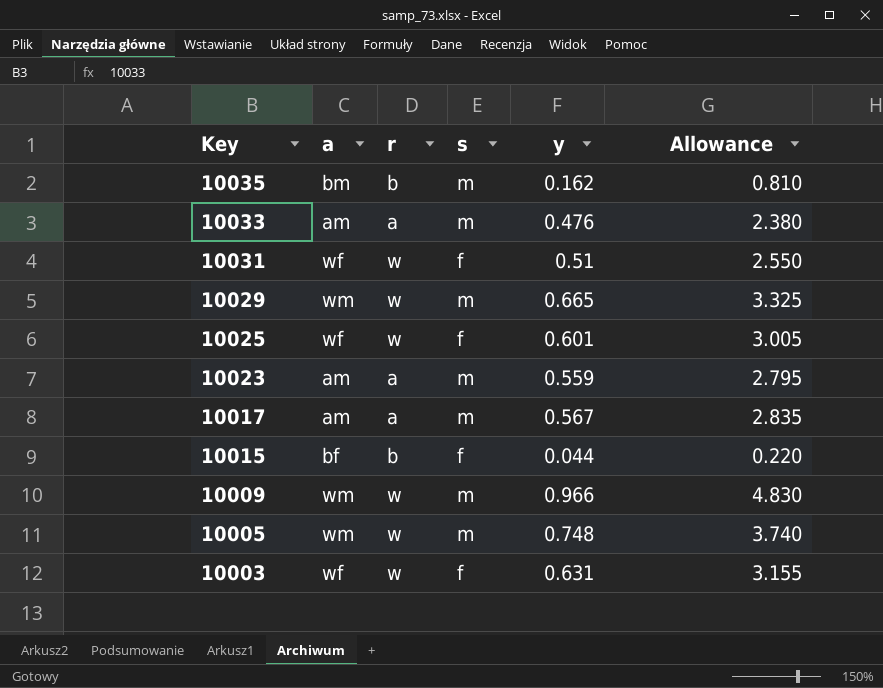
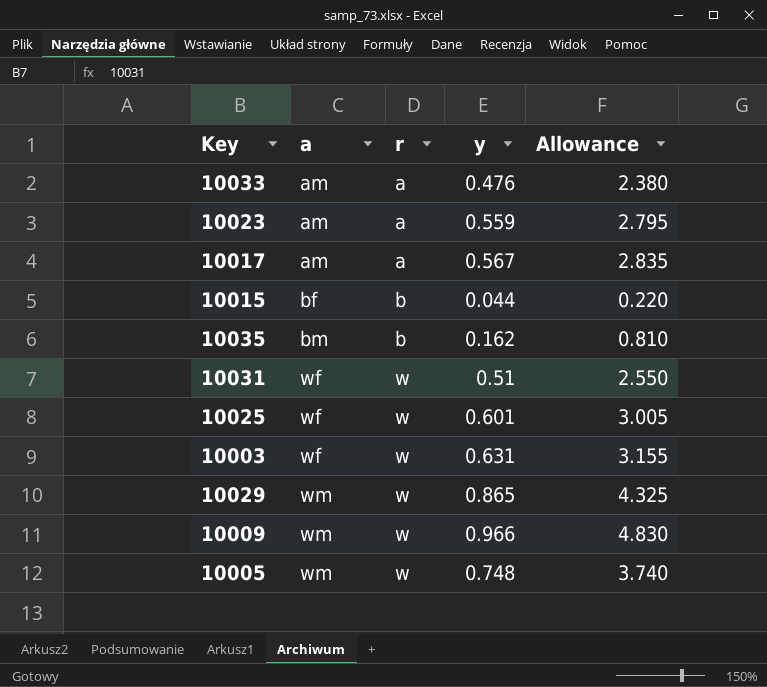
row order: Key descending -> a ascending
column s | position: 4 -> none
10029 | y: 0.665 -> 0.865
10029 | Allowance: 3.325 -> 4.325

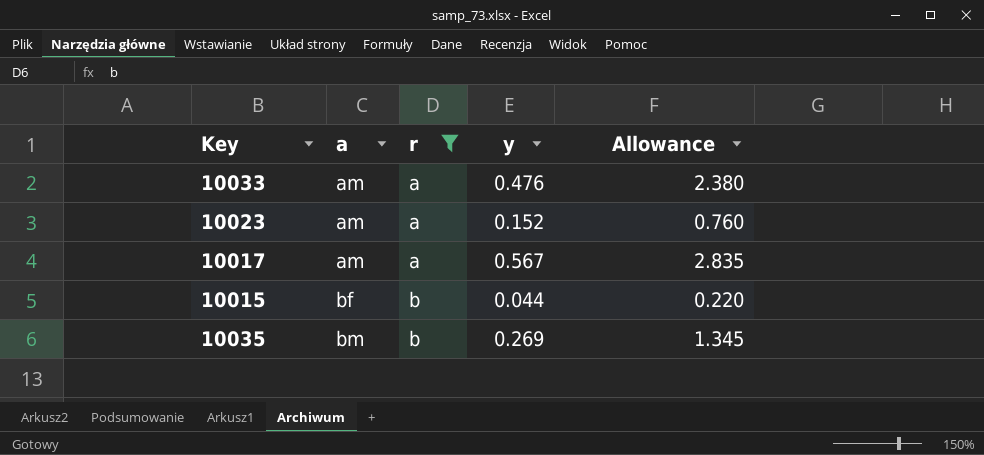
filter: none -> r != w
10023 | y: 0.559 -> 0.152
10023 | Allowance: 2.795 -> 0.760
10035 | y: 0.162 -> 0.269
10035 | Allowance: 0.810 -> 1.345

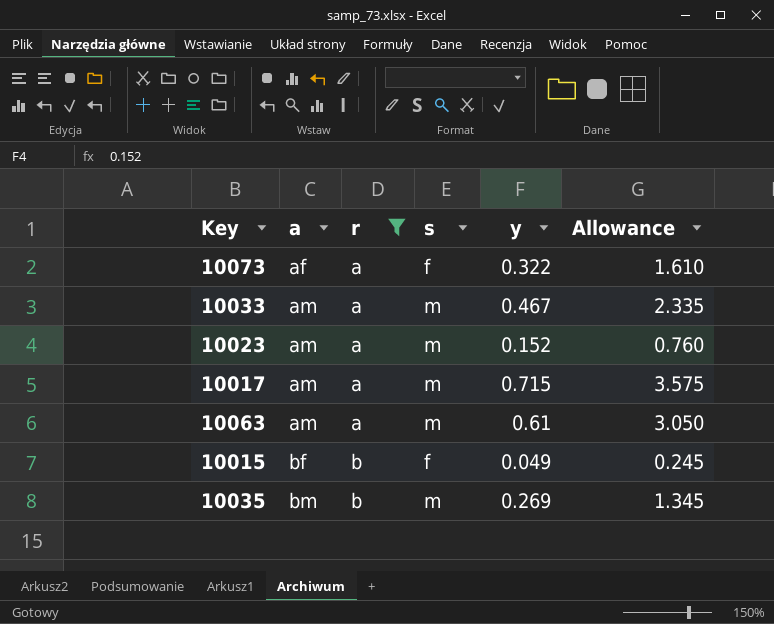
column s | position: none -> 4
row 10073: none -> af | a | f | 0.322 | 1.610
10033 | y: 0.476 -> 0.467
10033 | Allowance: 2.380 -> 2.335
10017 | y: 0.567 -> 0.715
10017 | Allowance: 2.835 -> 3.575
row 10063: none -> am | a | m | 0.61 | 3.050
10015 | y: 0.044 -> 0.049
10015 | Allowance: 0.220 -> 0.245

